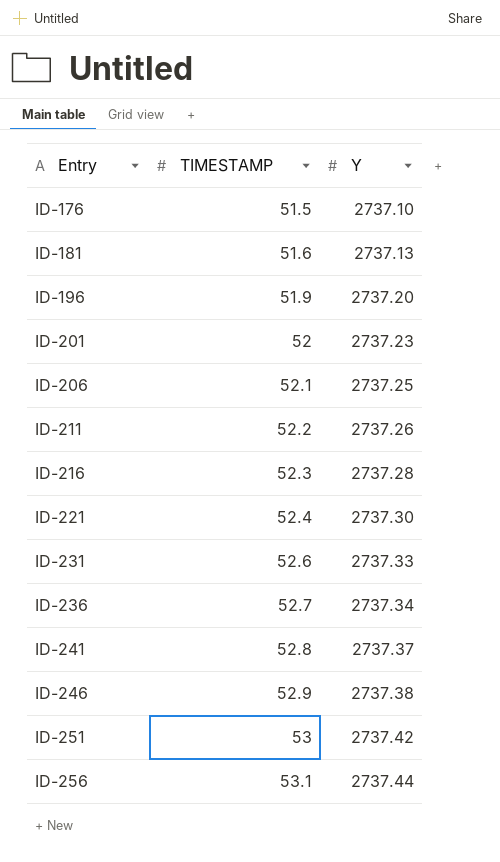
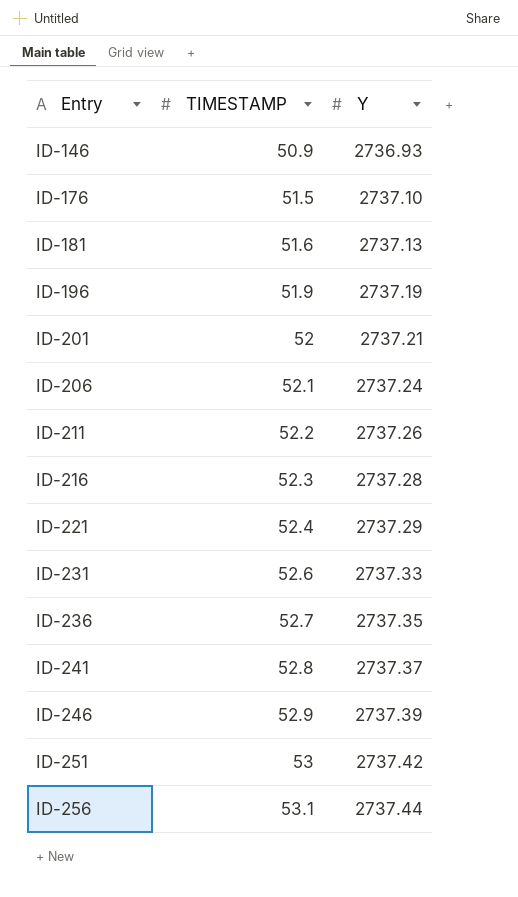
row ID-146: none -> 50.9 | 2736.93
ID-196 | Y: 2737.20 -> 2737.19
ID-201 | Y: 2737.23 -> 2737.21
ID-206 | Y: 2737.25 -> 2737.24
ID-221 | Y: 2737.30 -> 2737.29
ID-236 | Y: 2737.34 -> 2737.35
ID-246 | Y: 2737.38 -> 2737.39

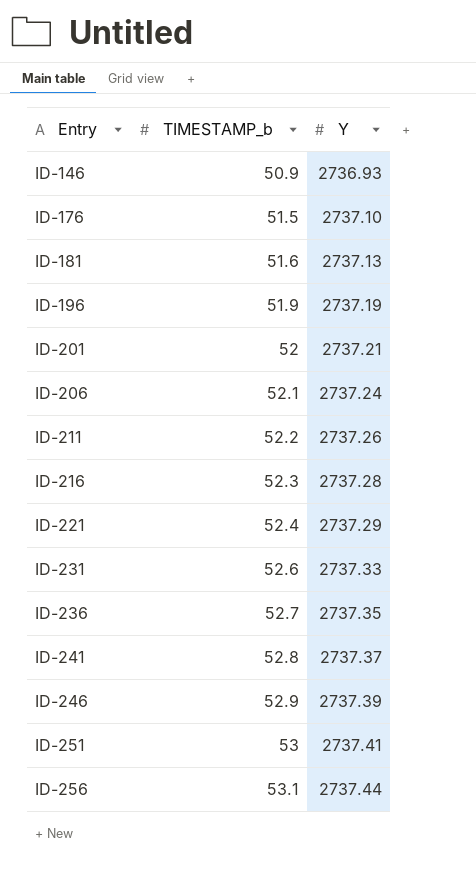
column name: TIMESTAMP -> TIMESTAMP_b
ID-251 | Y: 2737.42 -> 2737.41

